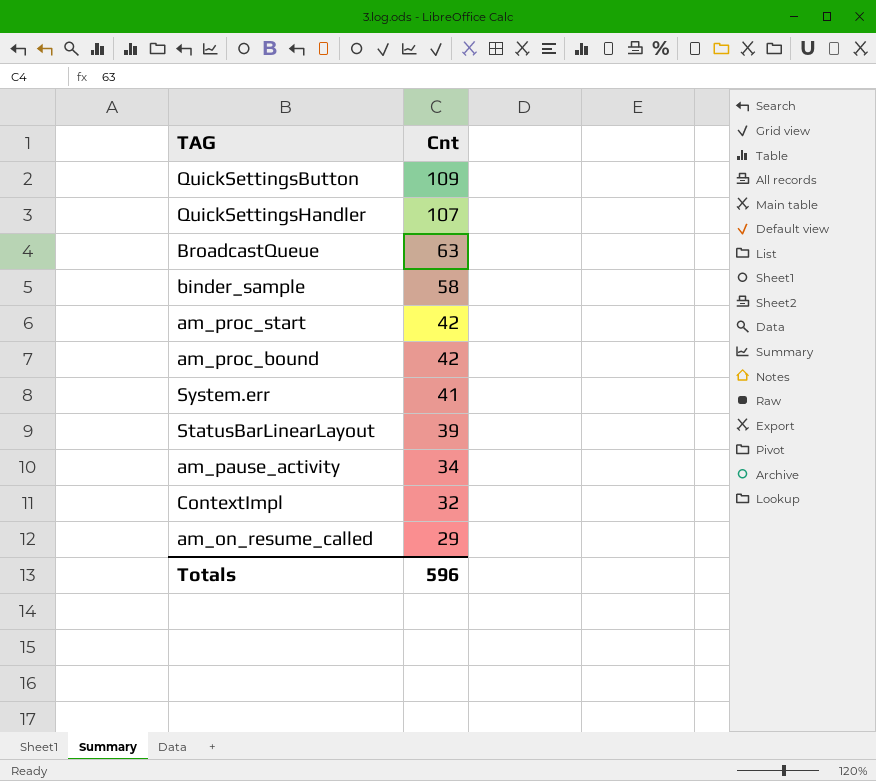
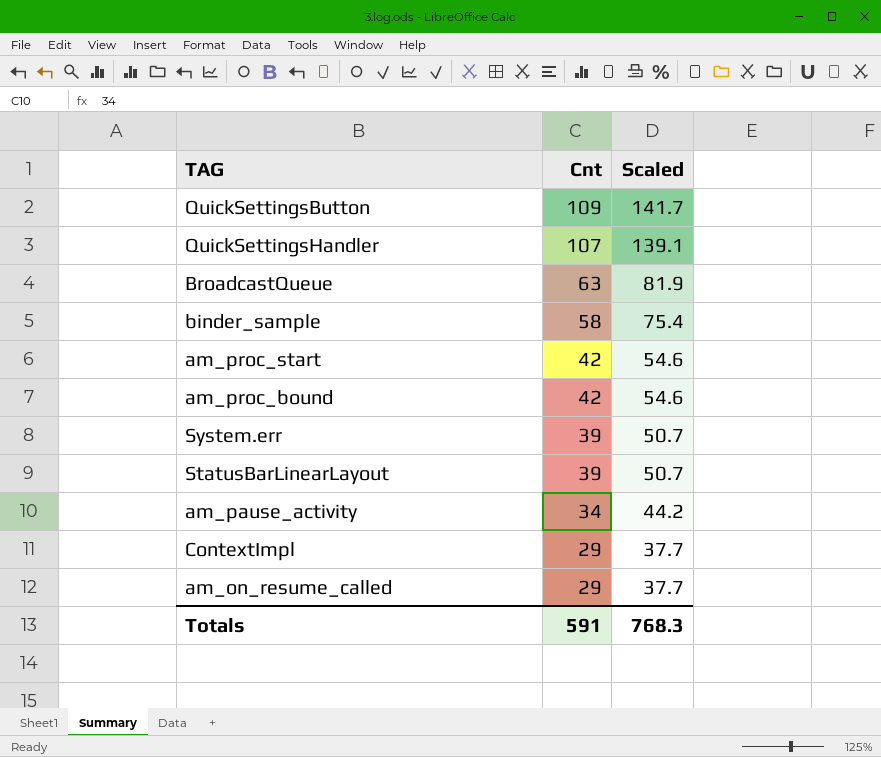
column Scaled | formula: none -> [Cnt] * 1.3
System.err | Cnt: 41 -> 39
ContextImpl | Cnt: 32 -> 29
Totals | Cnt: 596 -> 591

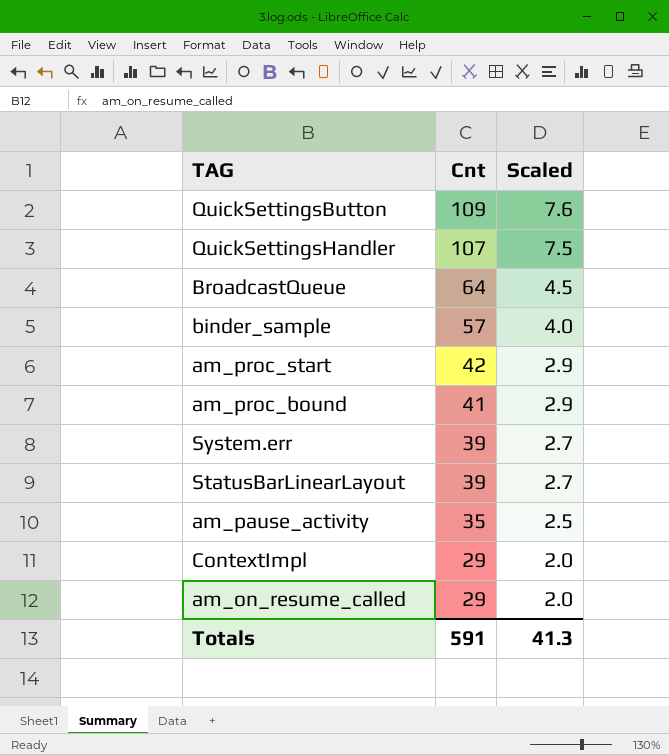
column Scaled | formula: [Cnt] * 1.3 -> [Cnt] * 0.07
BroadcastQueue | Cnt: 63 -> 64
binder_sample | Cnt: 58 -> 57
am_proc_bound | Cnt: 42 -> 41
am_pause_activity | Cnt: 34 -> 35
Totals | Scaled: 768.3 -> 41.3

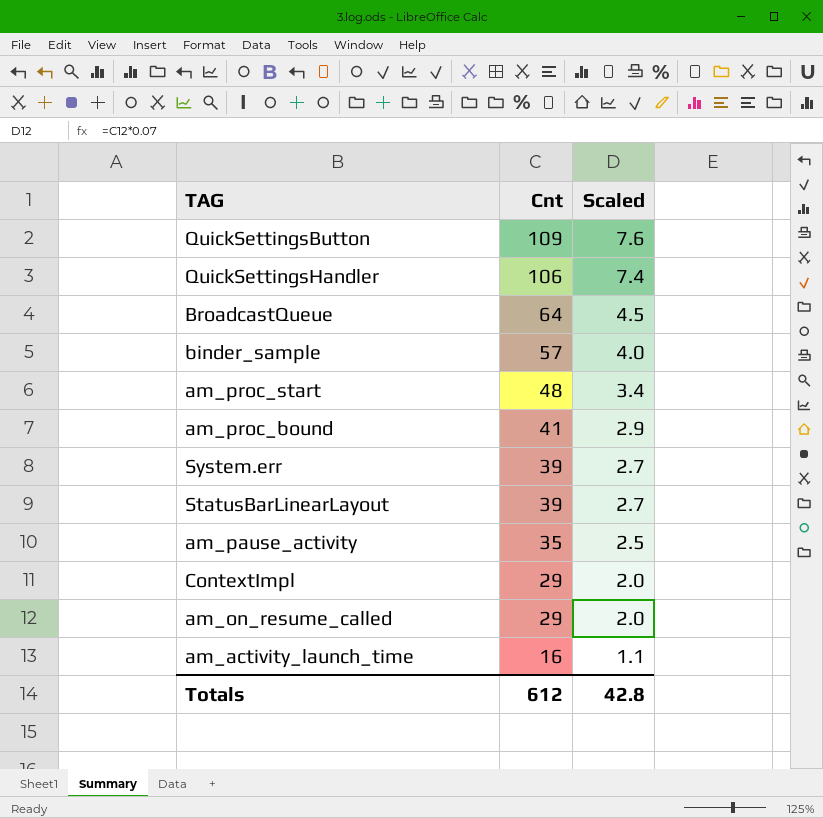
QuickSettingsHandler | Cnt: 107 -> 106
QuickSettingsHandler | Scaled: 7.5 -> 7.4
am_proc_start | Cnt: 42 -> 48
am_proc_start | Scaled: 2.9 -> 3.4
row am_activity_launch_time: none -> 16 | 1.1
Totals | Cnt: 591 -> 612
Totals | Scaled: 41.3 -> 42.8

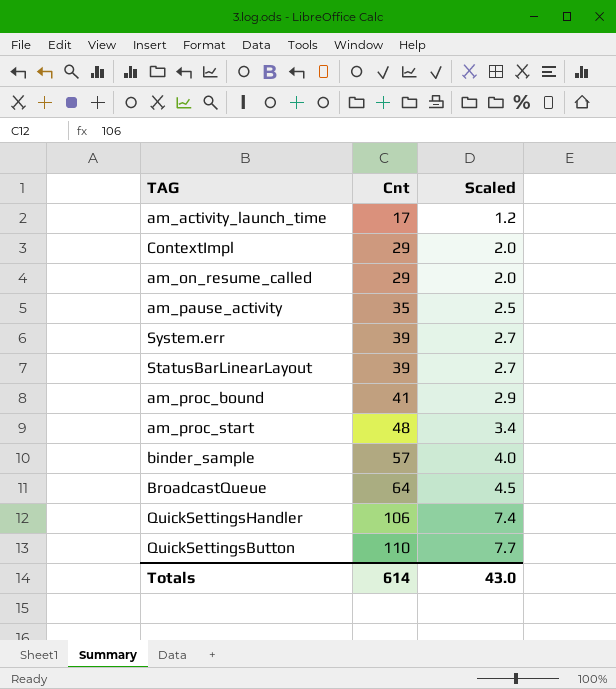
row order: Cnt descending -> Cnt ascending
am_activity_launch_time | Cnt: 16 -> 17
am_activity_launch_time | Scaled: 1.1 -> 1.2
QuickSettingsButton | Cnt: 109 -> 110
QuickSettingsButton | Scaled: 7.6 -> 7.7
Totals | Cnt: 612 -> 614
Totals | Scaled: 42.8 -> 43.0

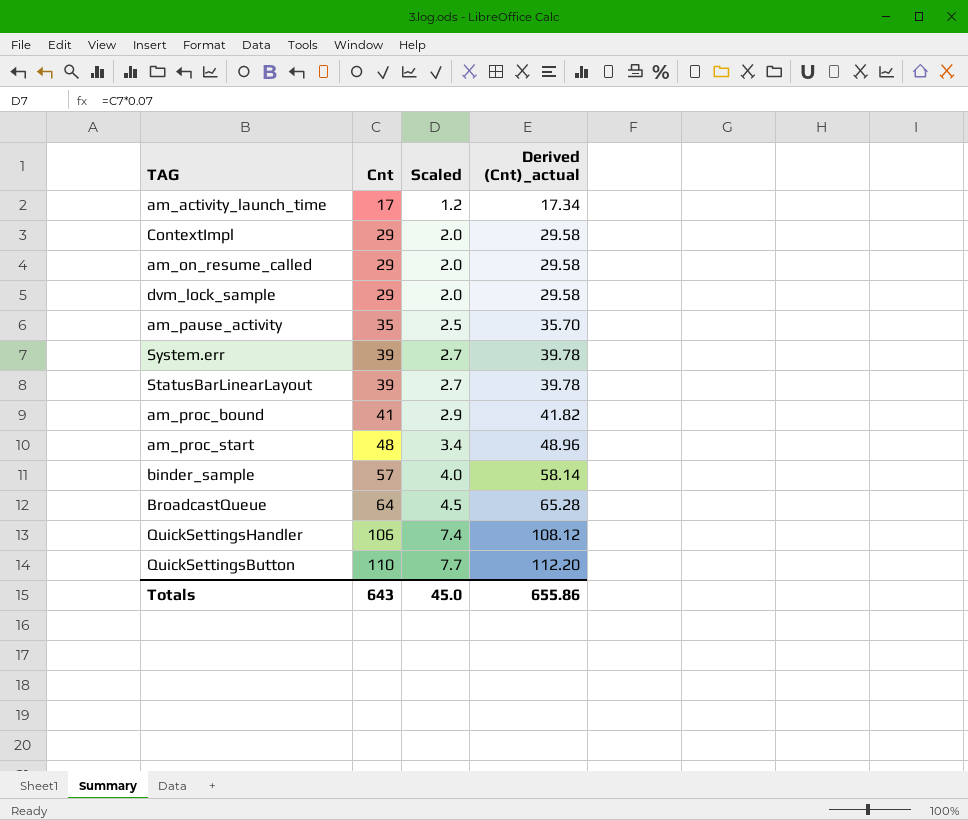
column Derived (Cnt)_actual | formula: none -> [Cnt] * 1.02
row dvm_lock_sample: none -> 29 | 2.0 | 29.58
Totals | Cnt: 614 -> 643
Totals | Scaled: 43.0 -> 45.0

